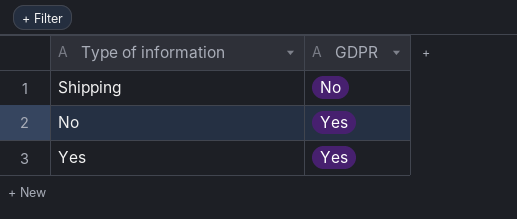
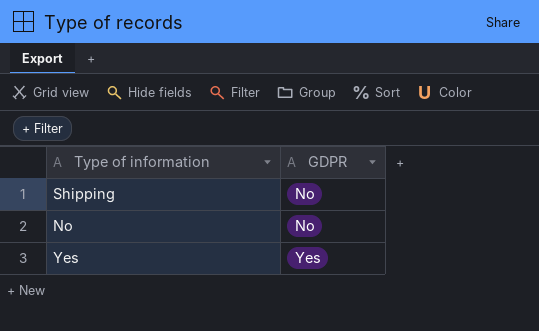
No | GDPR: Yes -> No

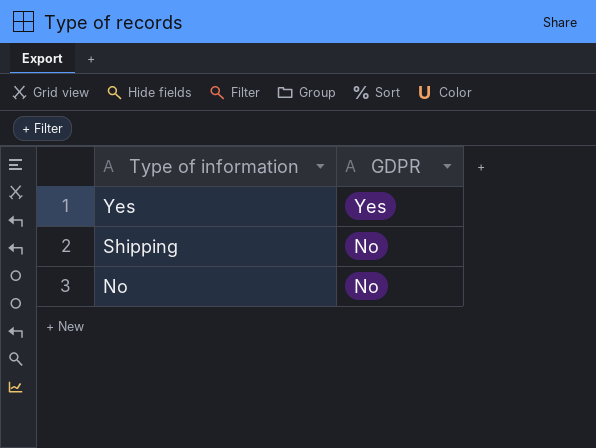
row order: GDPR ascending -> Type of information descending

